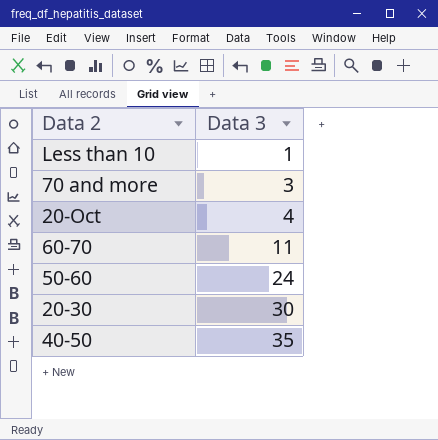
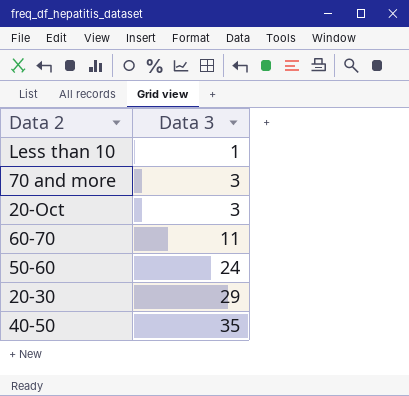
20-Oct | Data 3: 4 -> 3
20-30 | Data 3: 30 -> 29

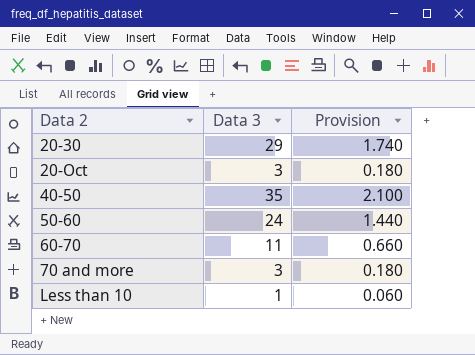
row order: Data 3 ascending -> Data 2 ascending
column Provision | formula: none -> [Data 3] * 0.06

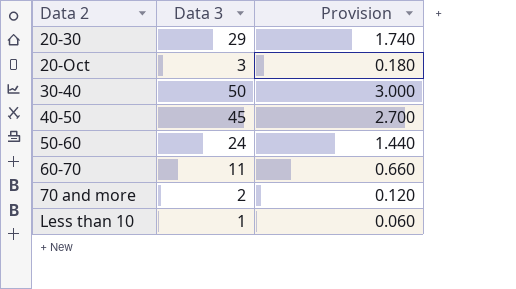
row 30-40: none -> 50 | 3.000
40-50 | Data 3: 35 -> 45
40-50 | Provision: 2.100 -> 2.700
70 and more | Data 3: 3 -> 2
70 and more | Provision: 0.180 -> 0.120

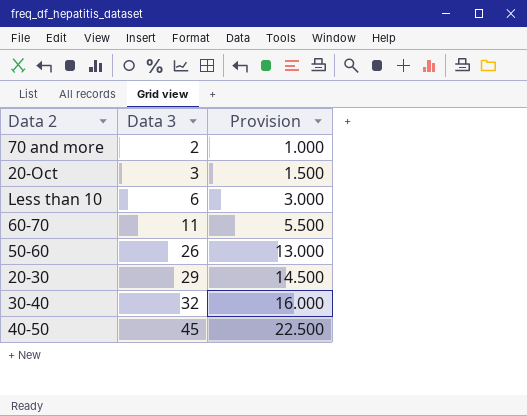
row order: Data 2 ascending -> Data 3 ascending
column Provision | formula: [Data 3] * 0.06 -> [Data 3] * 0.5
Less than 10 | Data 3: 1 -> 6
50-60 | Data 3: 24 -> 26
30-40 | Data 3: 50 -> 32

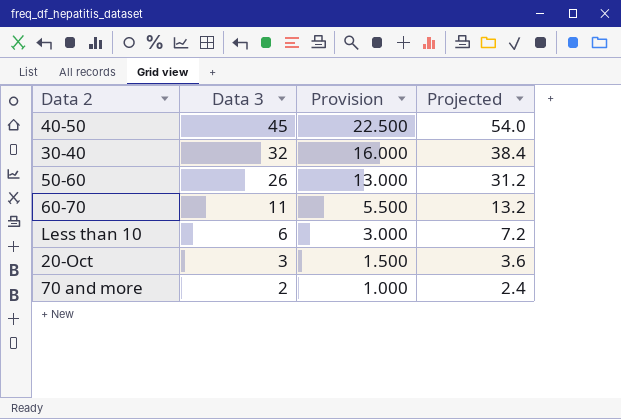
row order: Data 3 ascending -> Data 3 descending
column Projected | formula: none -> [Data 3] * 1.2
row 20-30: 29 | 14.500 -> none

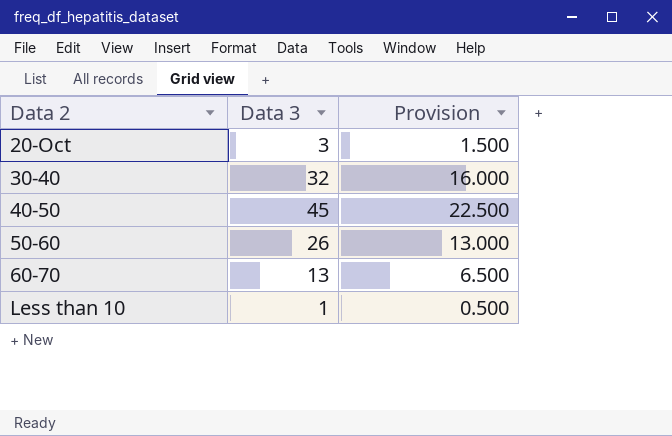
row order: Data 3 descending -> Data 2 ascending
column Projected | formula: [Data 3] * 1.2 -> none
row 70 and more: 2 | 1.000 | 2.4 -> none
60-70 | Data 3: 11 -> 13
60-70 | Provision: 5.500 -> 6.500
Less than 10 | Data 3: 6 -> 1
Less than 10 | Provision: 3.000 -> 0.500

